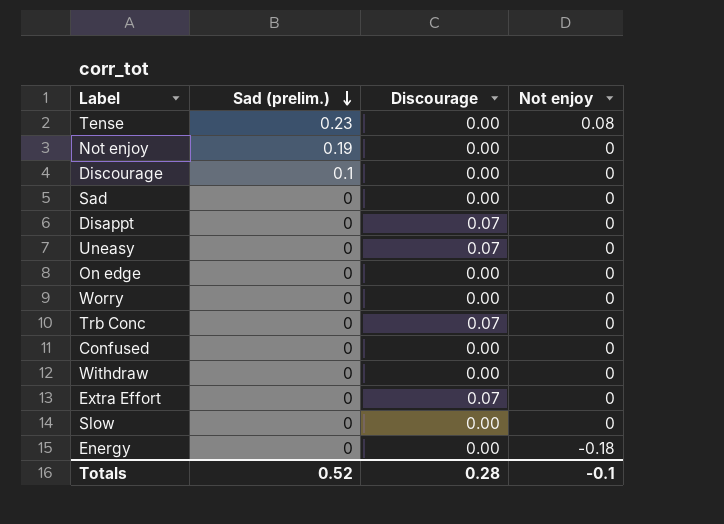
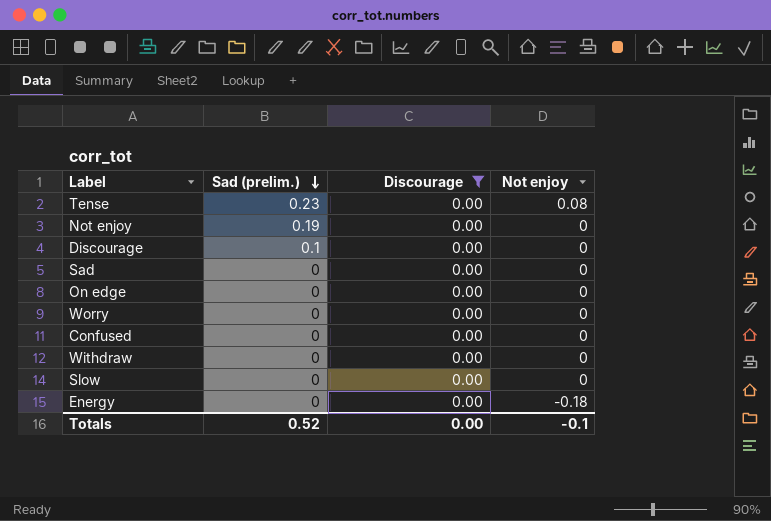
filter: none -> Discourage = 0.00
Totals | Discourage: 0.28 -> 0.00

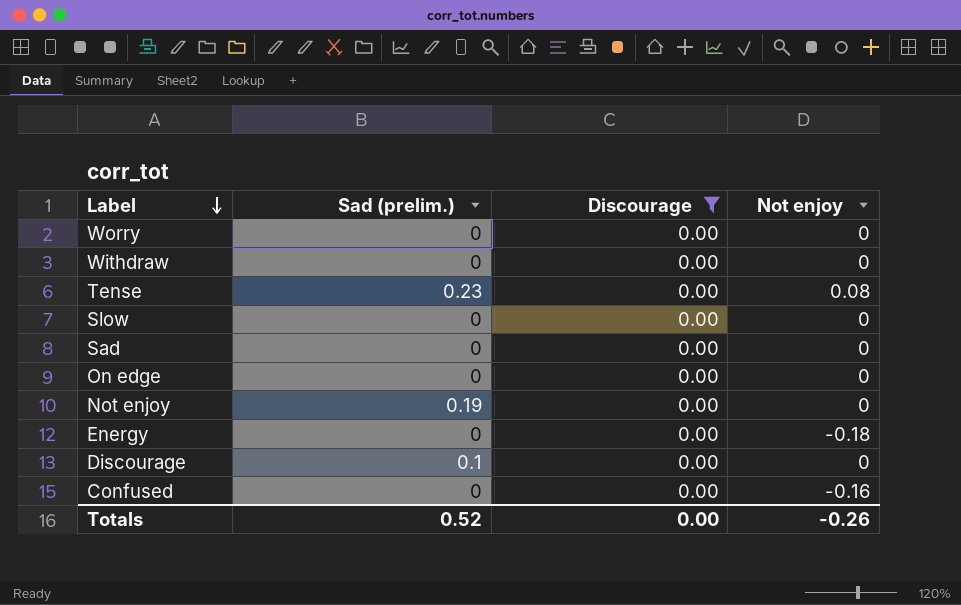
row order: Sad (prelim.) descending -> Label descending
Confused | Not enjoy: 0 -> -0.16
Totals | Not enjoy: -0.1 -> -0.26

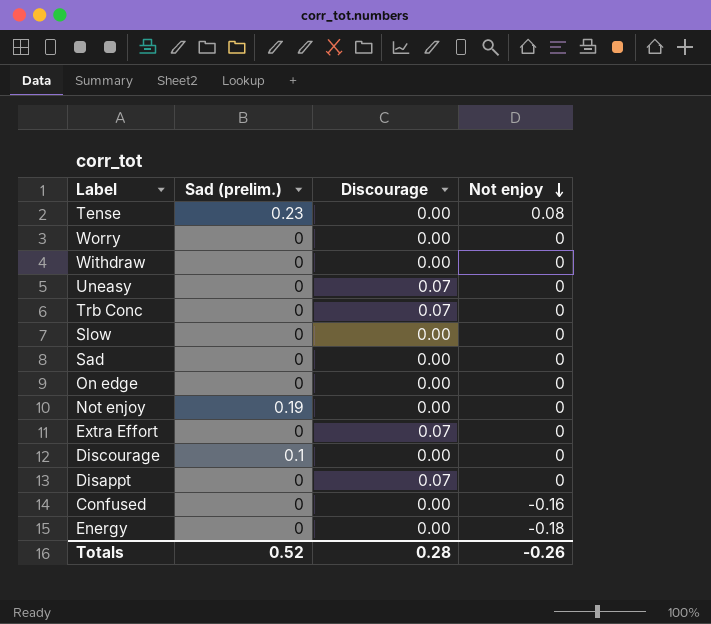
filter: Discourage = 0.00 -> none
row order: Label descending -> Not enjoy descending
Totals | Discourage: 0.00 -> 0.28

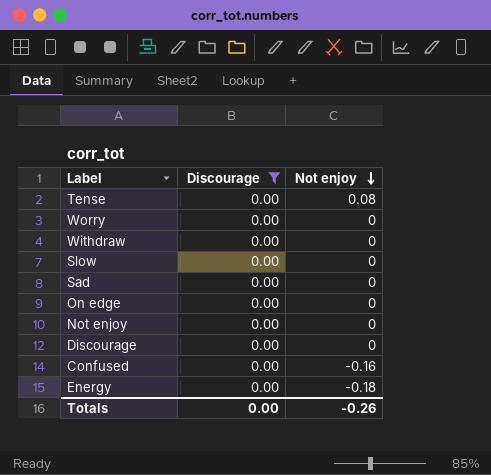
filter: none -> Discourage = 0.00
column Sad (prelim.) | position: 2 -> none
Totals | Discourage: 0.28 -> 0.00

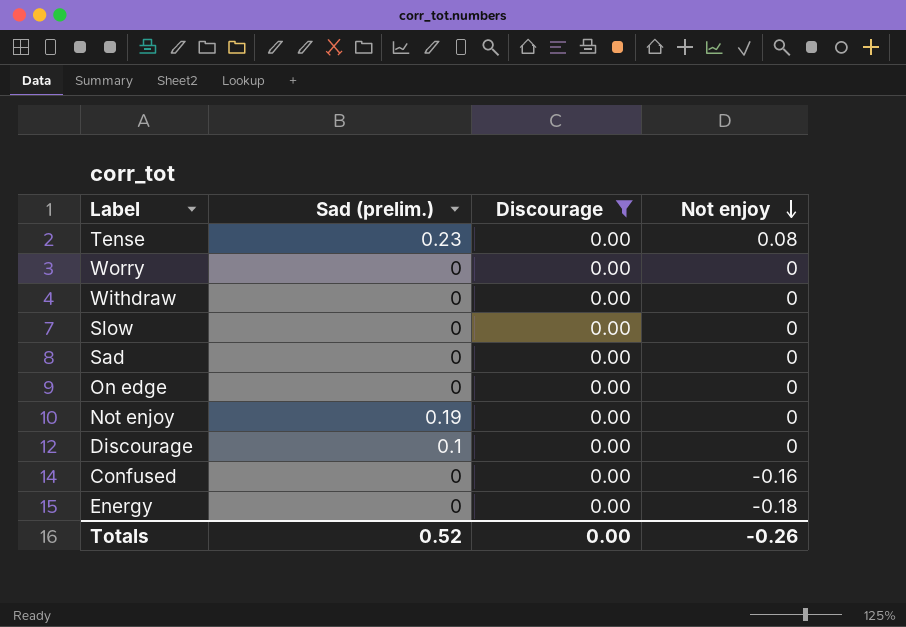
column Sad (prelim.) | position: none -> 2

